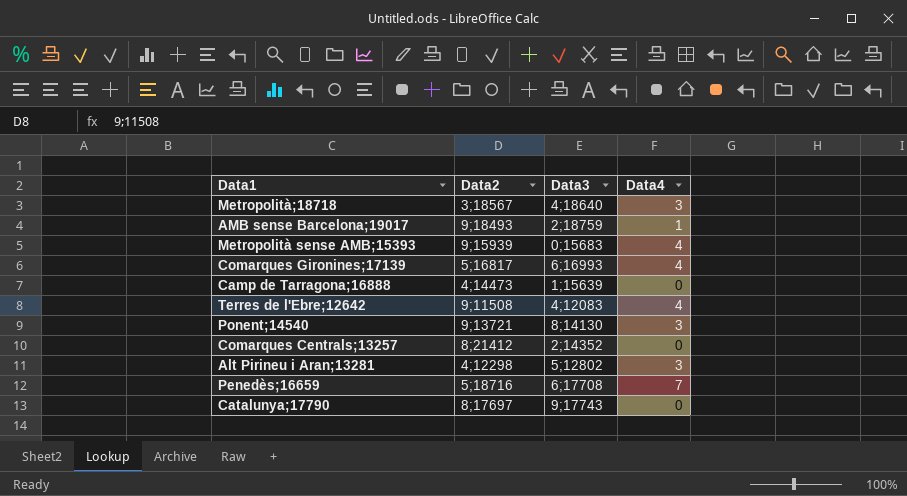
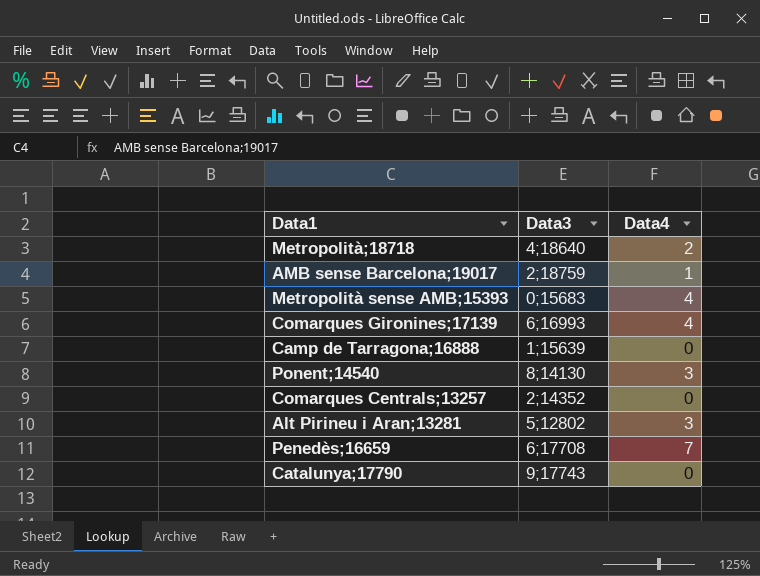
column Data2 | position: 2 -> none
row Terres de l'Ebre;12642: 9;11508 | 4;12083 | 4 -> none
Metropolità;18718 | Data4: 3 -> 2

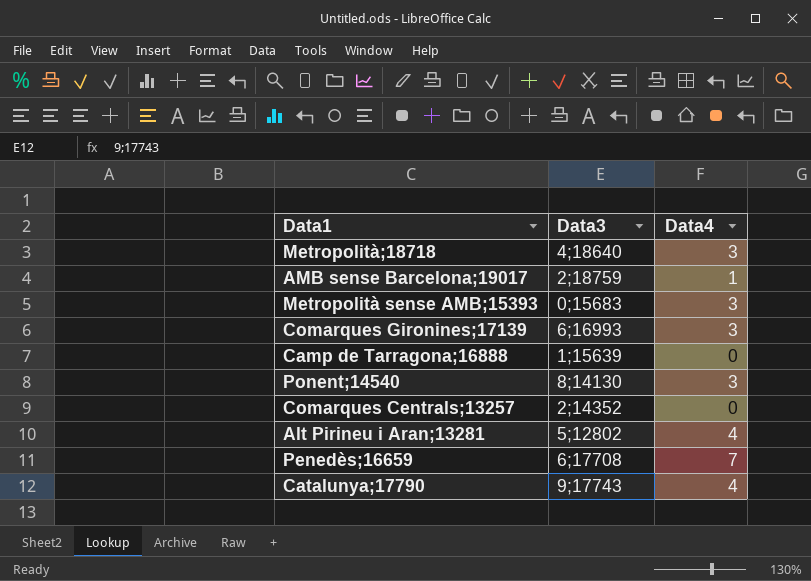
Metropolità;18718 | Data4: 2 -> 3
Metropolità sense AMB;15393 | Data4: 4 -> 3
Comarques Gironines;17139 | Data4: 4 -> 3
Alt Pirineu i Aran;13281 | Data4: 3 -> 4
Catalunya;17790 | Data4: 0 -> 4

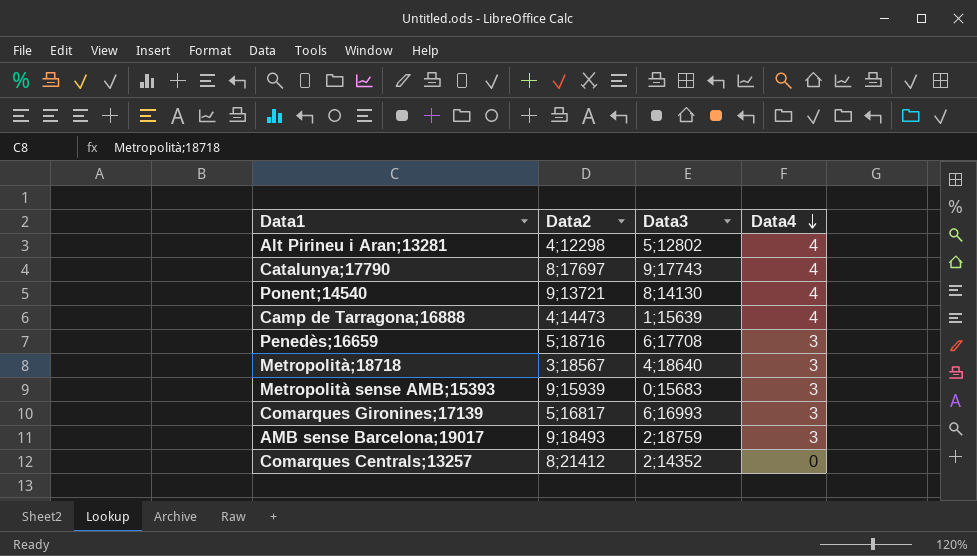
row order: none -> Data4 descending
column Data2 | position: none -> 2
Ponent;14540 | Data4: 3 -> 4
Camp de Tarragona;16888 | Data4: 0 -> 4
Penedès;16659 | Data4: 7 -> 3
AMB sense Barcelona;19017 | Data4: 1 -> 3

